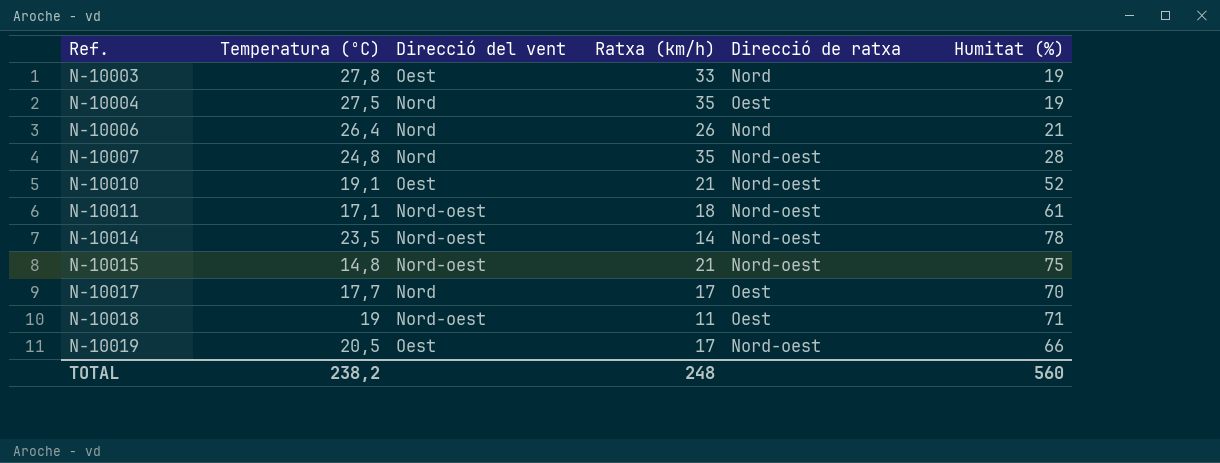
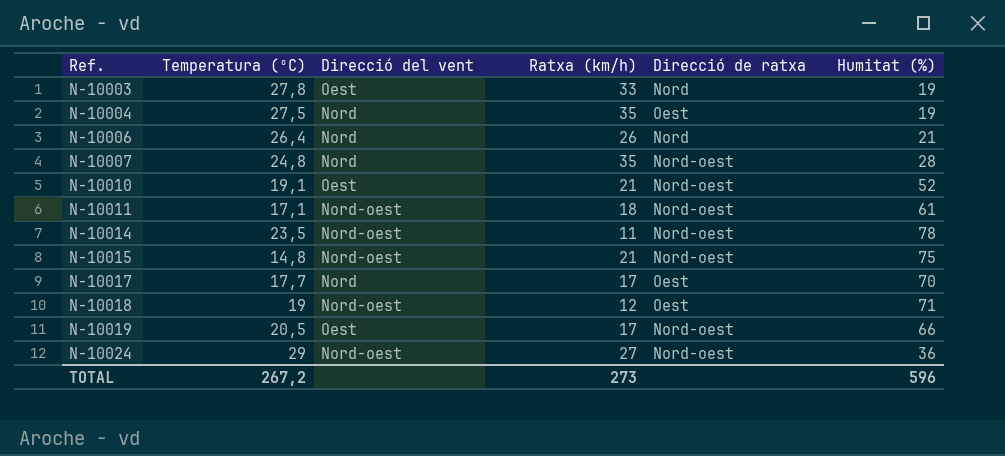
N-10014 | Ratxa (km/h): 14 -> 11
N-10018 | Ratxa (km/h): 11 -> 12
row N-10024: none -> 29 | Nord-oest | 27 | Nord-oest | 36
TOTAL | Temperatura (ºC): 238,2 -> 267,2
TOTAL | Ratxa (km/h): 248 -> 273
TOTAL | Humitat (%): 560 -> 596

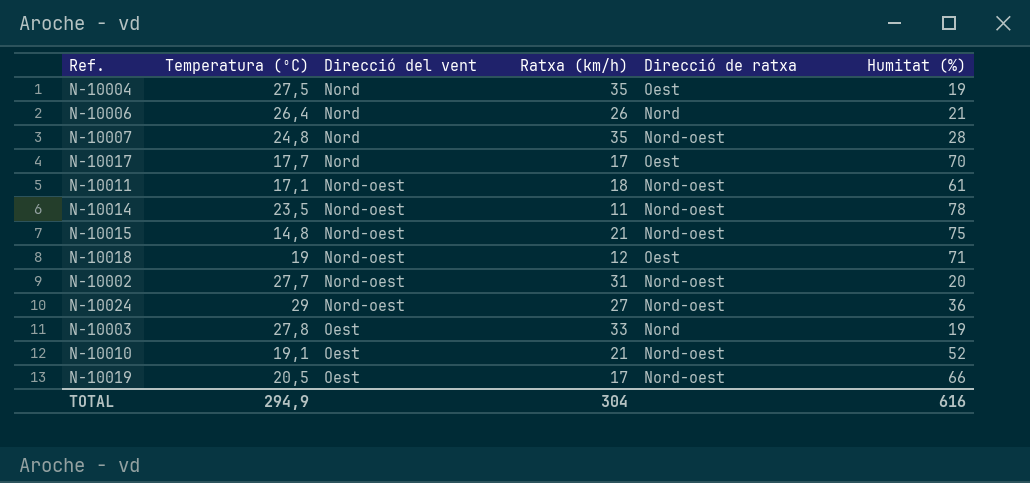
row order: Ref. ascending -> Direcció del vent ascending
row N-10002: none -> 27,7 | Nord-oest | 31 | Nord-oest | 20
TOTAL | Temperatura (ºC): 267,2 -> 294,9
TOTAL | Ratxa (km/h): 273 -> 304
TOTAL | Humitat (%): 596 -> 616

